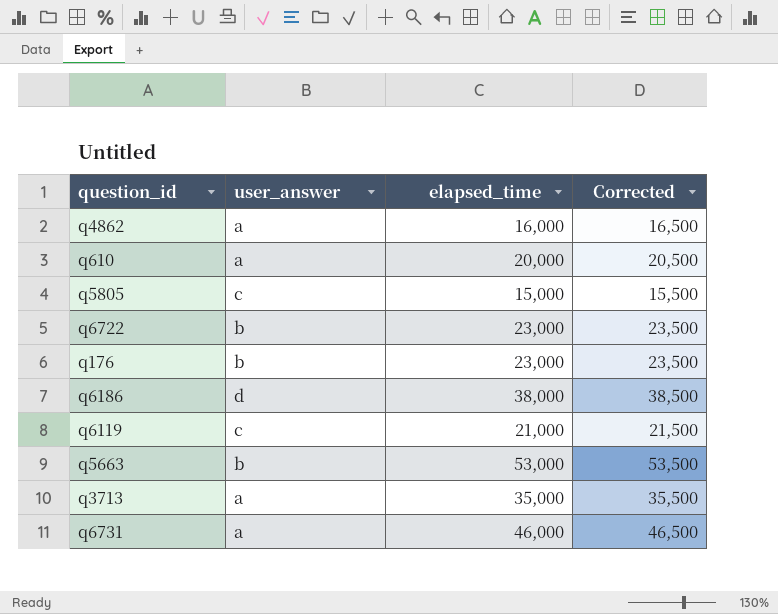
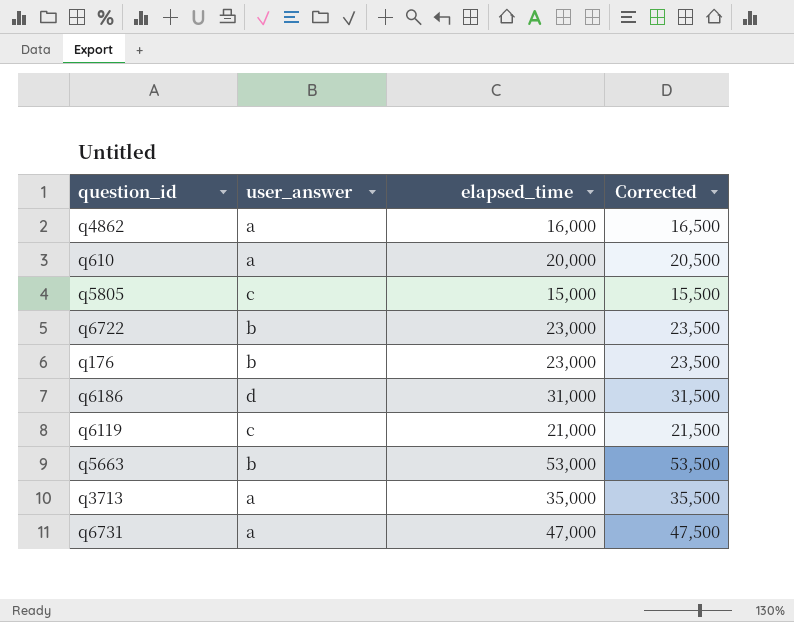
q6186 | elapsed_time: 38,000 -> 31,000
q6186 | Corrected: 38,500 -> 31,500
q6731 | elapsed_time: 46,000 -> 47,000
q6731 | Corrected: 46,500 -> 47,500

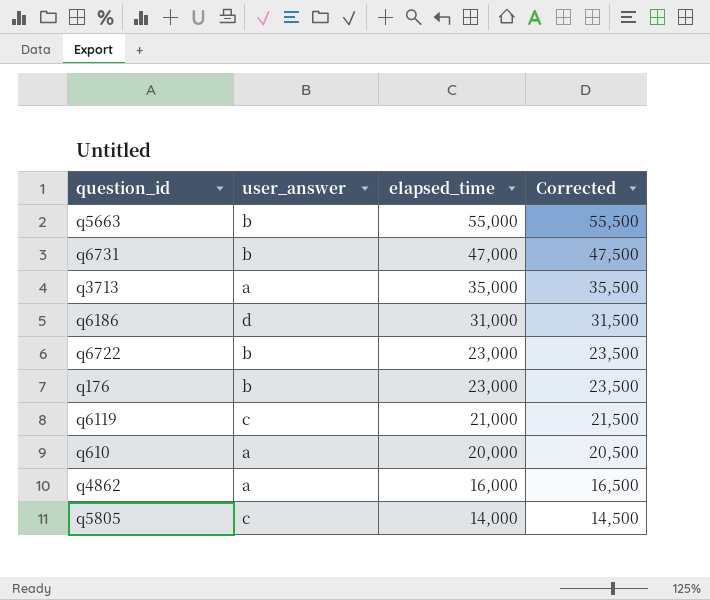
row order: none -> elapsed_time descending
q5663 | elapsed_time: 53,000 -> 55,000
q5663 | Corrected: 53,500 -> 55,500
q6731 | user_answer: a -> b
q5805 | elapsed_time: 15,000 -> 14,000
q5805 | Corrected: 15,500 -> 14,500

